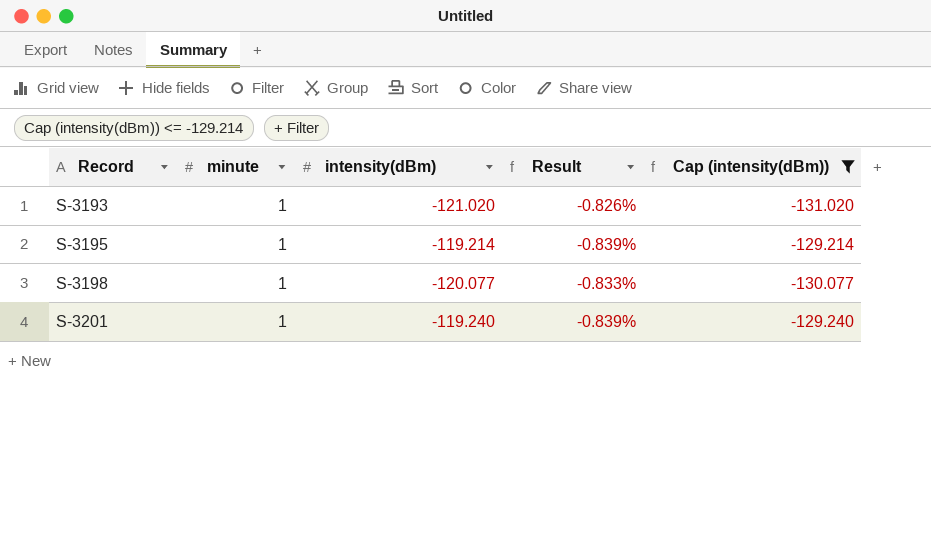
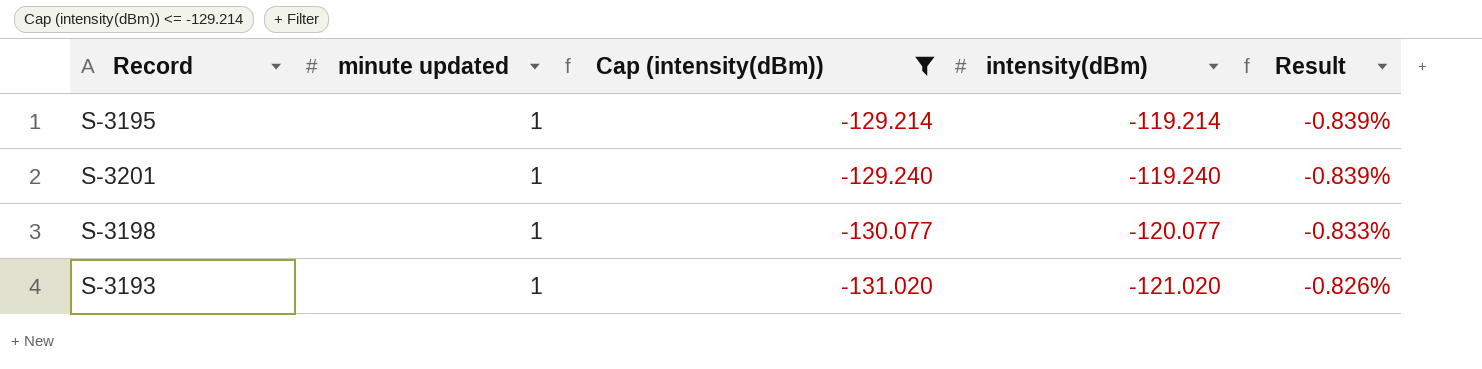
row order: Record ascending -> Cap (intensity(dBm)) descending
column name: minute -> minute updated
column Cap (intensity(dBm)) | position: 5 -> 3

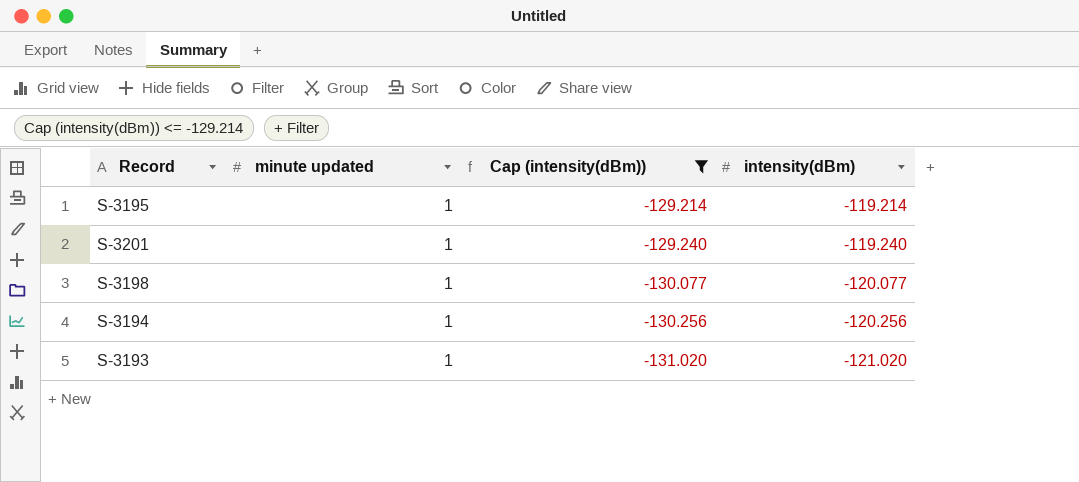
column Result | formula: [minute updated] / [intensity(dBm)] -> none
row S-3194: none -> 1 | -130.256 | -120.256

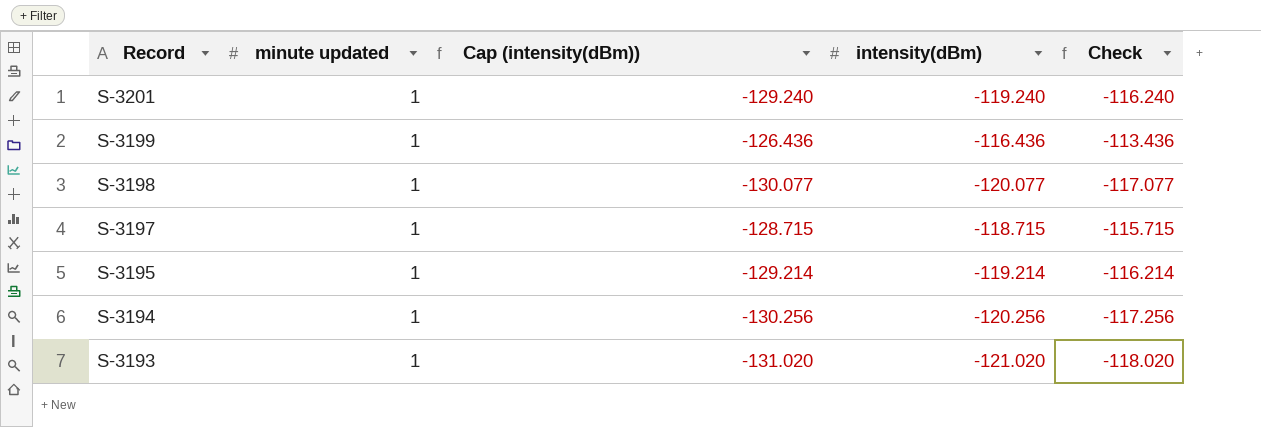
filter: Cap (intensity(dBm)) <= -129.214 -> none
row order: Cap (intensity(dBm)) descending -> Record descending
column Check | formula: none -> [intensity(dBm)] + 3

